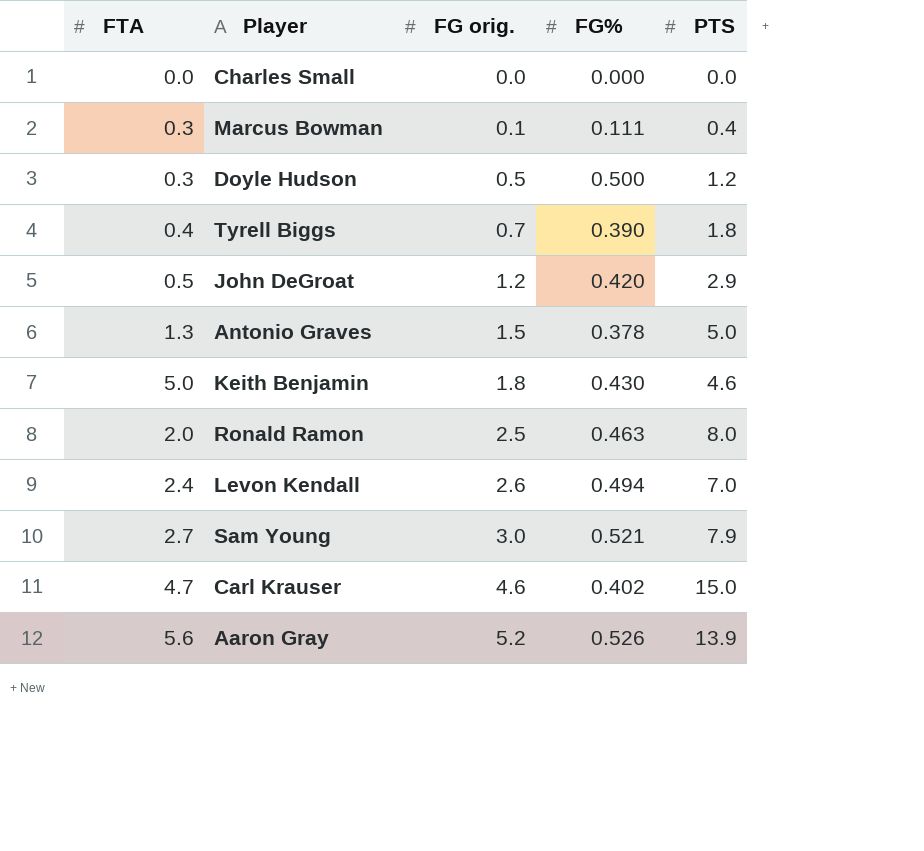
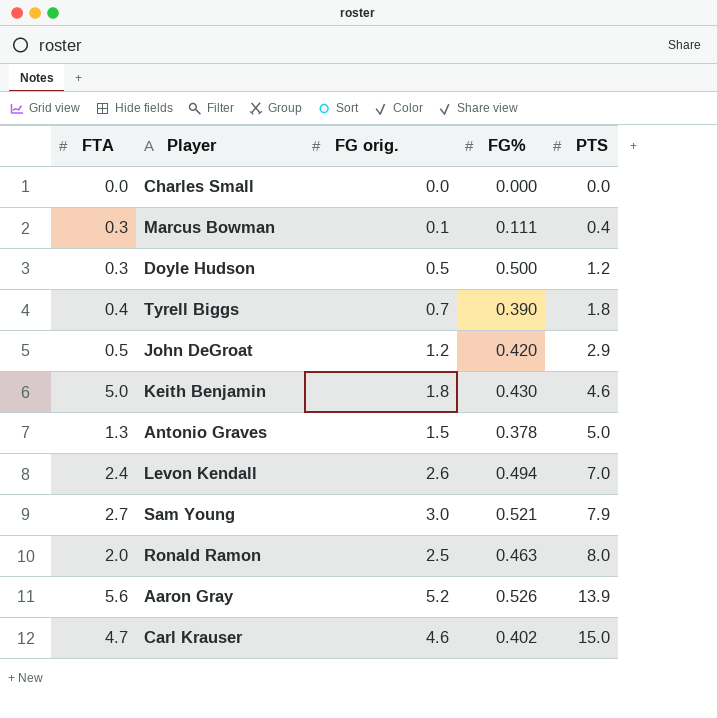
row order: FG orig. ascending -> PTS ascending

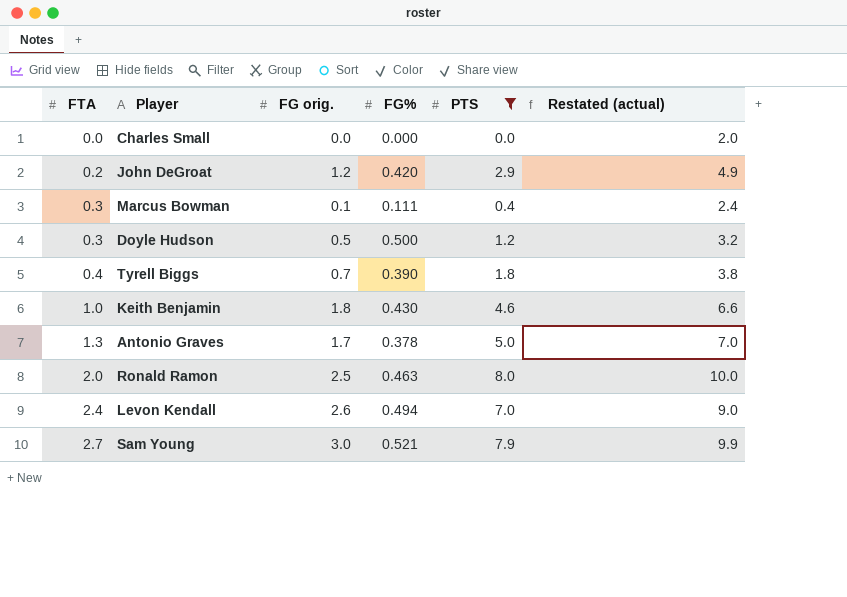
filter: none -> PTS <= 8.0
row order: PTS ascending -> FTA ascending
column Restated (actual) | formula: none -> [PTS] + 2
John DeGroat | FTA: 0.5 -> 0.2
Keith Benjamin | FTA: 5.0 -> 1.0
Antonio Graves | FG orig.: 1.5 -> 1.7

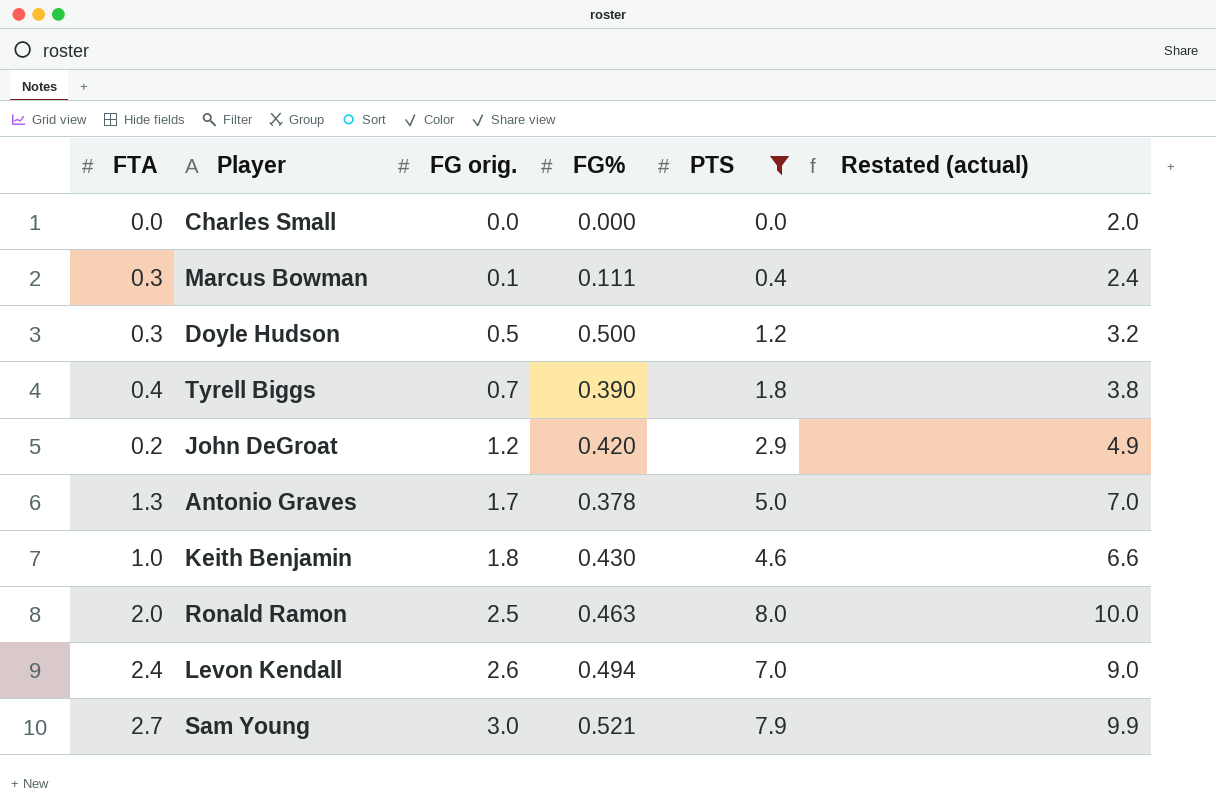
row order: FTA ascending -> FG orig. ascending

